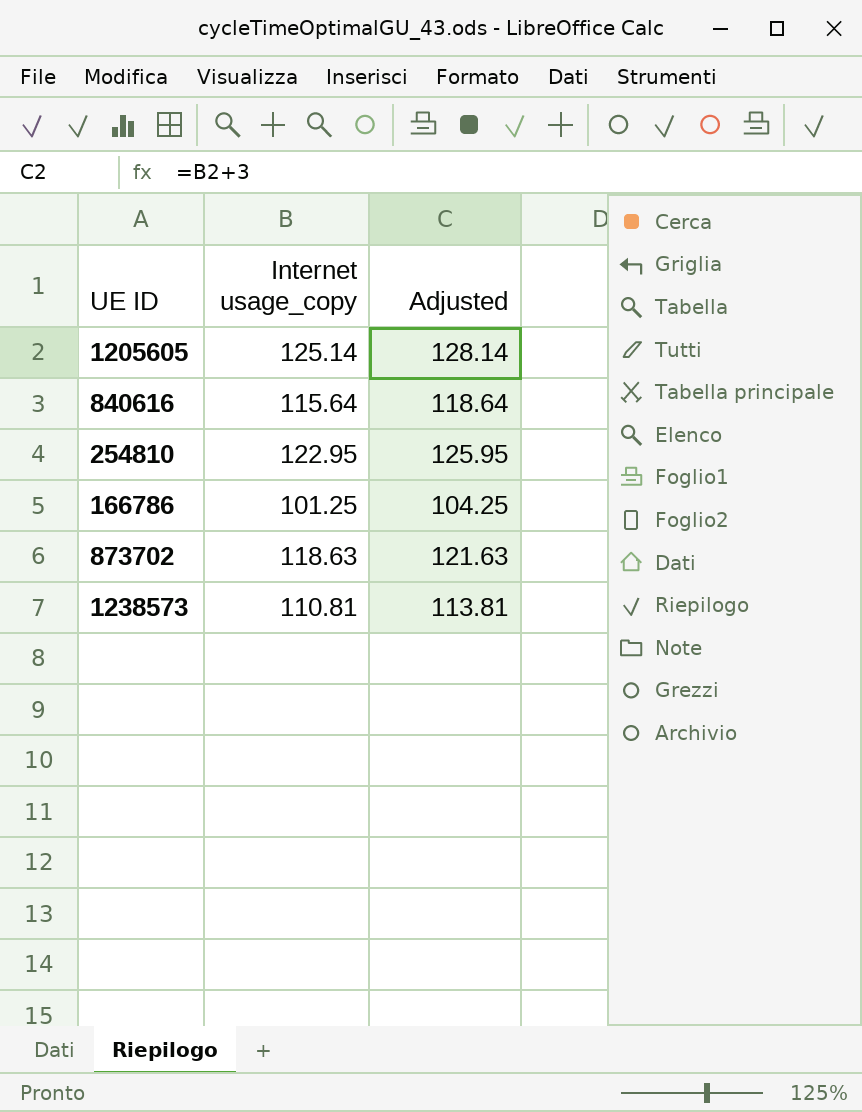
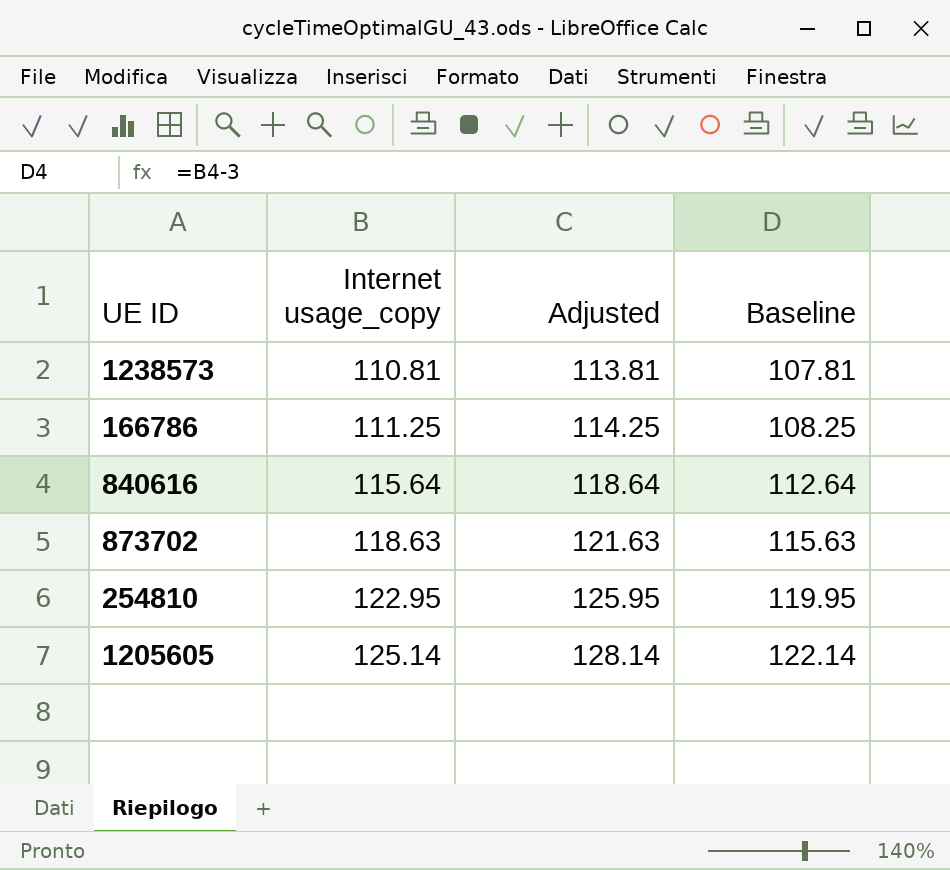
row order: none -> Internet usage_copy ascending
column Baseline | formula: none -> [Internet usage_copy] - 3
166786 | Internet usage_copy: 101.25 -> 111.25
166786 | Adjusted: 104.25 -> 114.25

